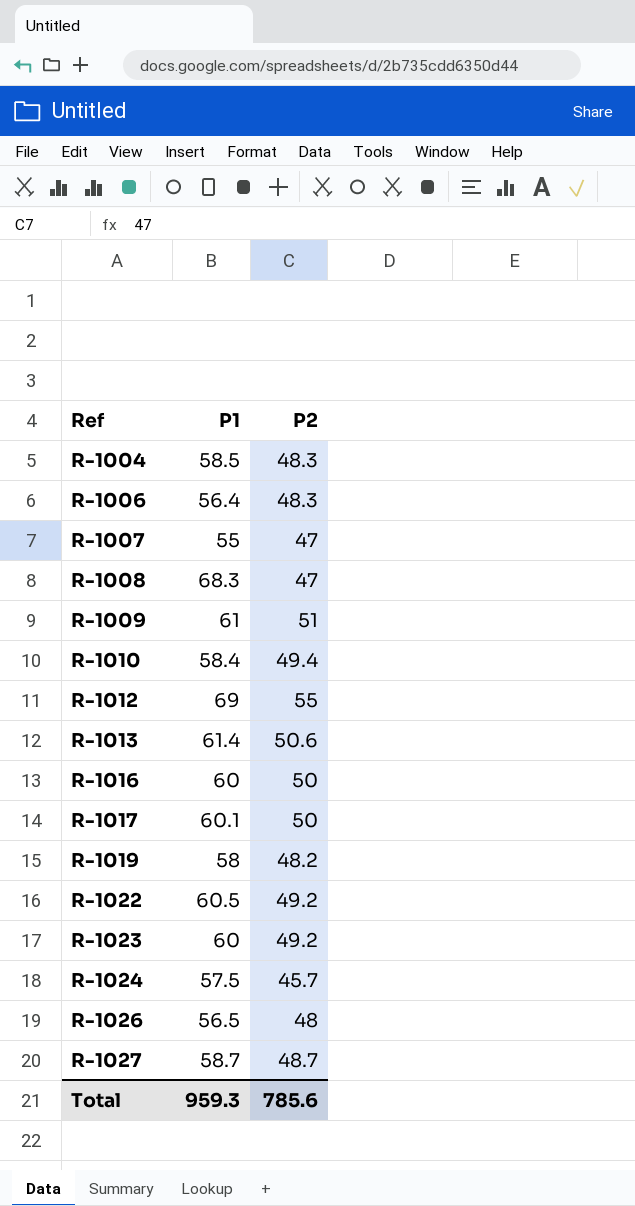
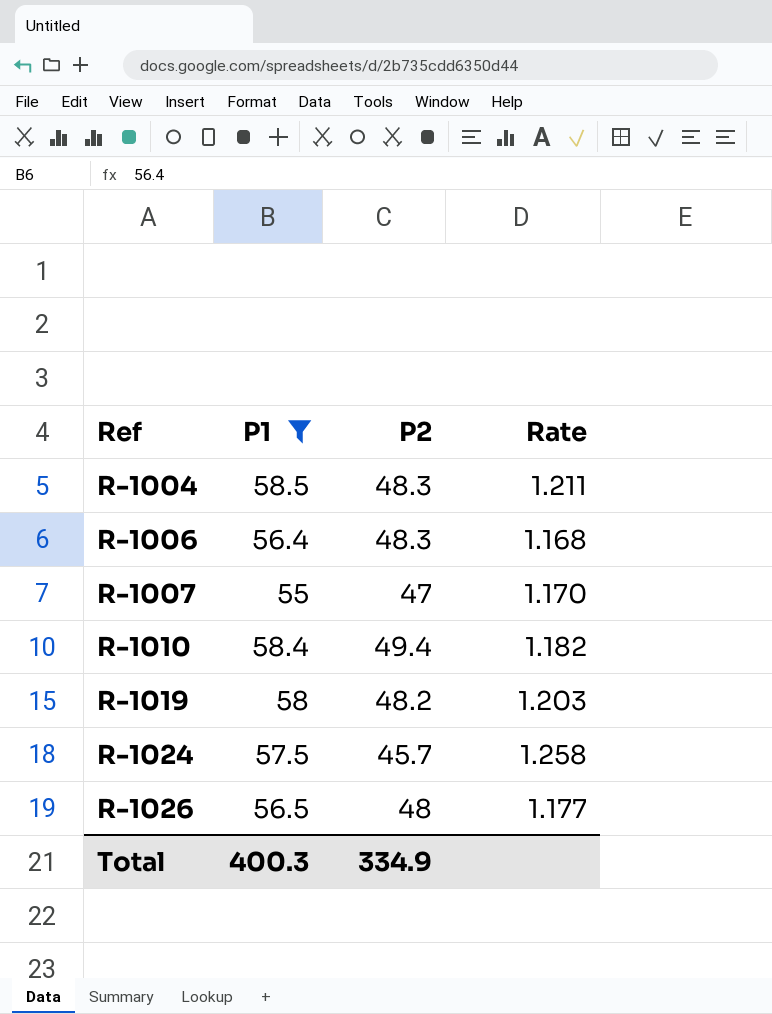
filter: none -> P1 <= 58.5
column Rate | formula: none -> [P1] / [P2]
Total | P1: 959.3 -> 400.3
Total | P2: 785.6 -> 334.9

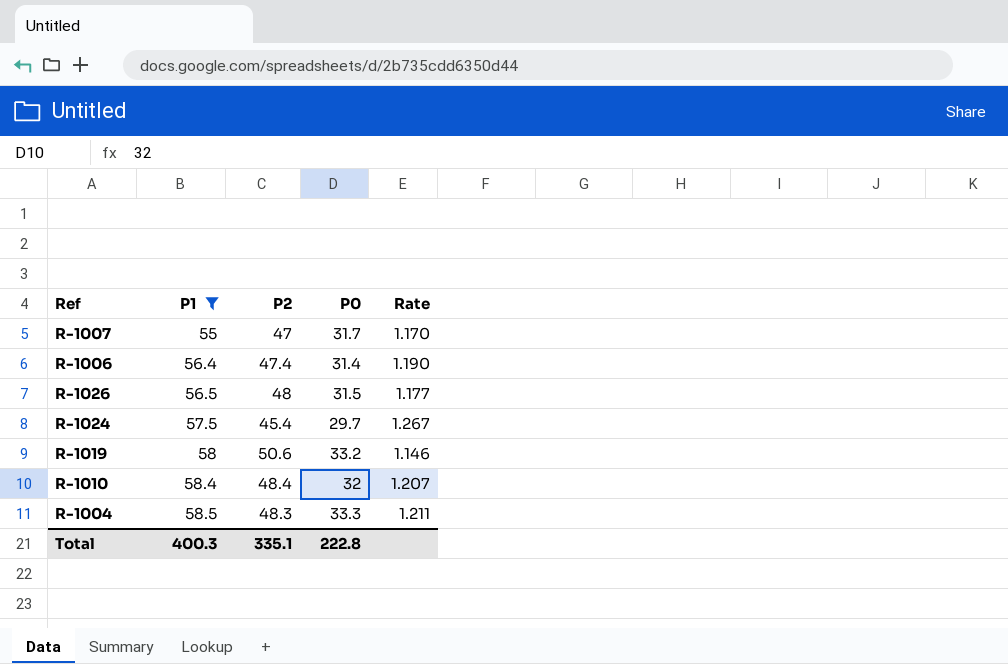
row order: Ref ascending -> P1 ascending
column P0 | position: none -> 4
R-1006 | P2: 48.3 -> 47.4
R-1006 | Rate: 1.168 -> 1.190
R-1024 | P2: 45.7 -> 45.4
R-1024 | Rate: 1.258 -> 1.267
R-1019 | P2: 48.2 -> 50.6
R-1019 | Rate: 1.203 -> 1.146
R-1010 | P2: 49.4 -> 48.4
R-1010 | Rate: 1.182 -> 1.207
Total | P2: 334.9 -> 335.1

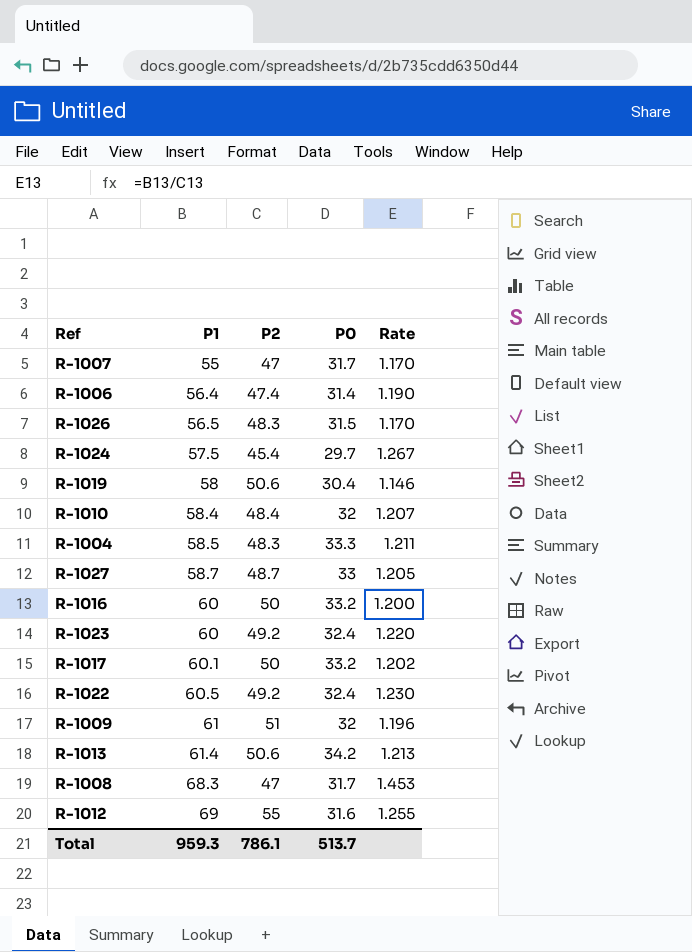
filter: P1 <= 58.5 -> none
R-1026 | P2: 48 -> 48.3
R-1026 | Rate: 1.177 -> 1.170
R-1019 | P0: 33.2 -> 30.4
Total | P1: 400.3 -> 959.3
Total | P2: 335.1 -> 786.1
Total | P0: 222.8 -> 513.7

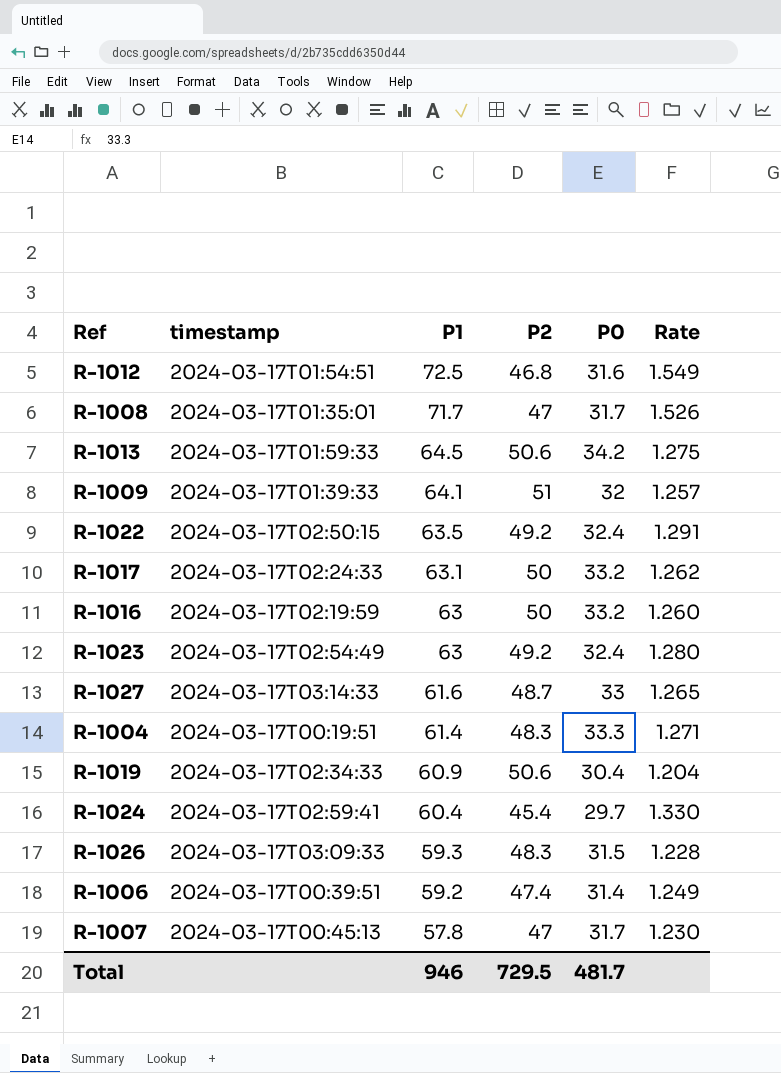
row order: P1 ascending -> P1 descending
column timestamp | position: none -> 2
row R-1010: 58.4 | 48.4 | 32 | 1.207 -> none
R-1012 | P1: 69 -> 72.5
R-1012 | P2: 55 -> 46.8
R-1012 | Rate: 1.255 -> 1.549
R-1008 | P1: 68.3 -> 71.7
R-1008 | Rate: 1.453 -> 1.526
R-1013 | P1: 61.4 -> 64.5
R-1013 | Rate: 1.213 -> 1.275
R-1009 | P1: 61 -> 64.1
R-1009 | Rate: 1.196 -> 1.257
R-1022 | P1: 60.5 -> 63.5
R-1022 | Rate: 1.230 -> 1.291
R-1017 | P1: 60.1 -> 63.1
R-1017 | Rate: 1.202 -> 1.262
R-1016 | P1: 60 -> 63
R-1016 | Rate: 1.200 -> 1.260
R-1023 | P1: 60 -> 63
R-1023 | Rate: 1.220 -> 1.280
R-1027 | P1: 58.7 -> 61.6
R-1027 | Rate: 1.205 -> 1.265
R-1004 | P1: 58.5 -> 61.4
R-1004 | Rate: 1.211 -> 1.271
R-1019 | P1: 58 -> 60.9
R-1019 | Rate: 1.146 -> 1.204
R-1024 | P1: 57.5 -> 60.4
R-1024 | Rate: 1.267 -> 1.330
R-1026 | P1: 56.5 -> 59.3
R-1026 | Rate: 1.170 -> 1.228
R-1006 | P1: 56.4 -> 59.2
R-1006 | Rate: 1.190 -> 1.249
R-1007 | P1: 55 -> 57.8
R-1007 | Rate: 1.170 -> 1.230
Total | P1: 959.3 -> 946
Total | P2: 786.1 -> 729.5
Total | P0: 513.7 -> 481.7

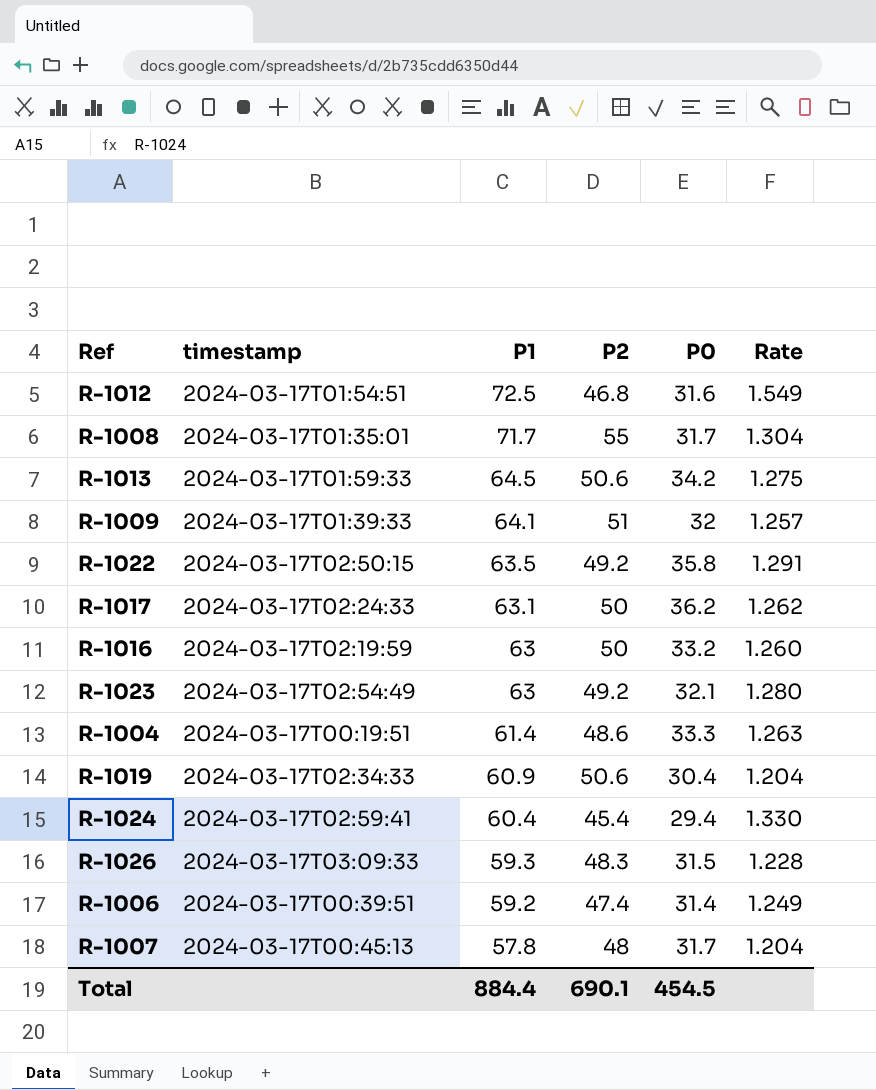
row R-1027: 2024-03-17T03:14:33 | 61.6 | 48.7 | 33 | 1.265 -> none
R-1008 | P2: 47 -> 55
R-1008 | Rate: 1.526 -> 1.304
R-1022 | P0: 32.4 -> 35.8
R-1017 | P0: 33.2 -> 36.2
R-1023 | P0: 32.4 -> 32.1
R-1004 | P2: 48.3 -> 48.6
R-1004 | Rate: 1.271 -> 1.263
R-1024 | P0: 29.7 -> 29.4
R-1007 | P2: 47 -> 48
R-1007 | Rate: 1.230 -> 1.204
Total | P1: 946 -> 884.4
Total | P2: 729.5 -> 690.1
Total | P0: 481.7 -> 454.5

